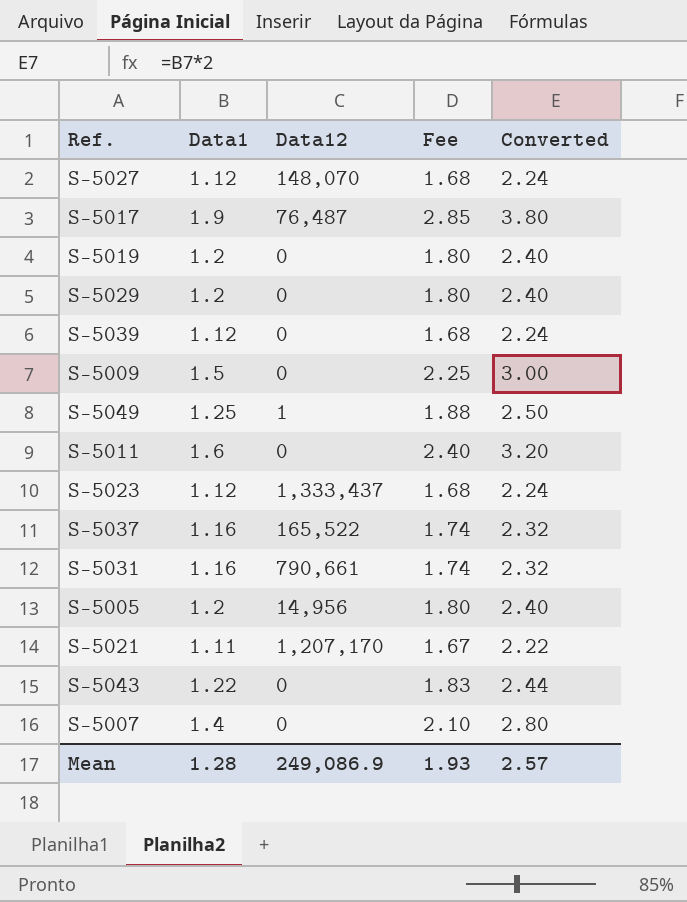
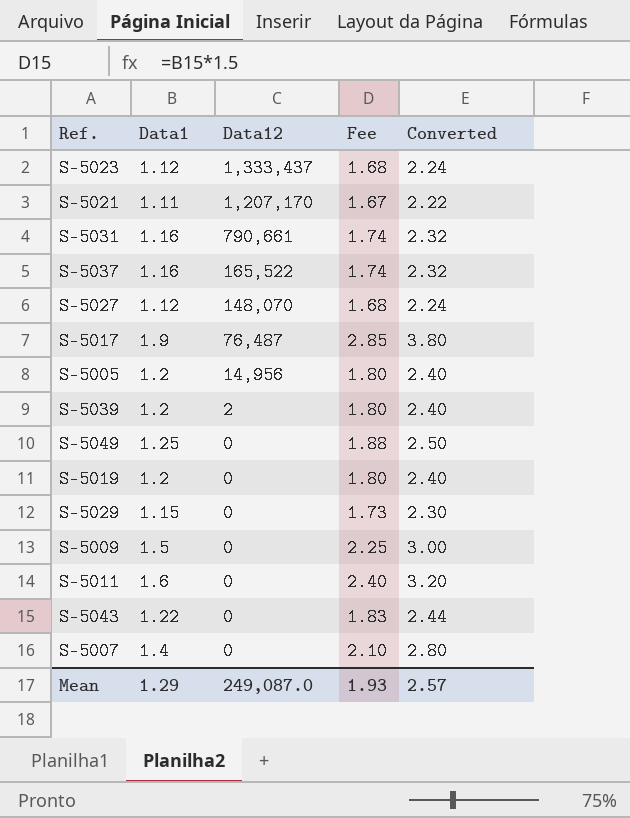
row order: none -> Data12 descending
S-5039 | Data1: 1.12 -> 1.2
S-5039 | Data12: 0 -> 2
S-5039 | Fee: 1.68 -> 1.80
S-5039 | Converted: 2.24 -> 2.40
S-5049 | Data12: 1 -> 0
S-5029 | Data1: 1.2 -> 1.15
S-5029 | Fee: 1.80 -> 1.73
S-5029 | Converted: 2.40 -> 2.30
Mean | Data1: 1.28 -> 1.29
Mean | Data12: 249,086.9 -> 249,087.0

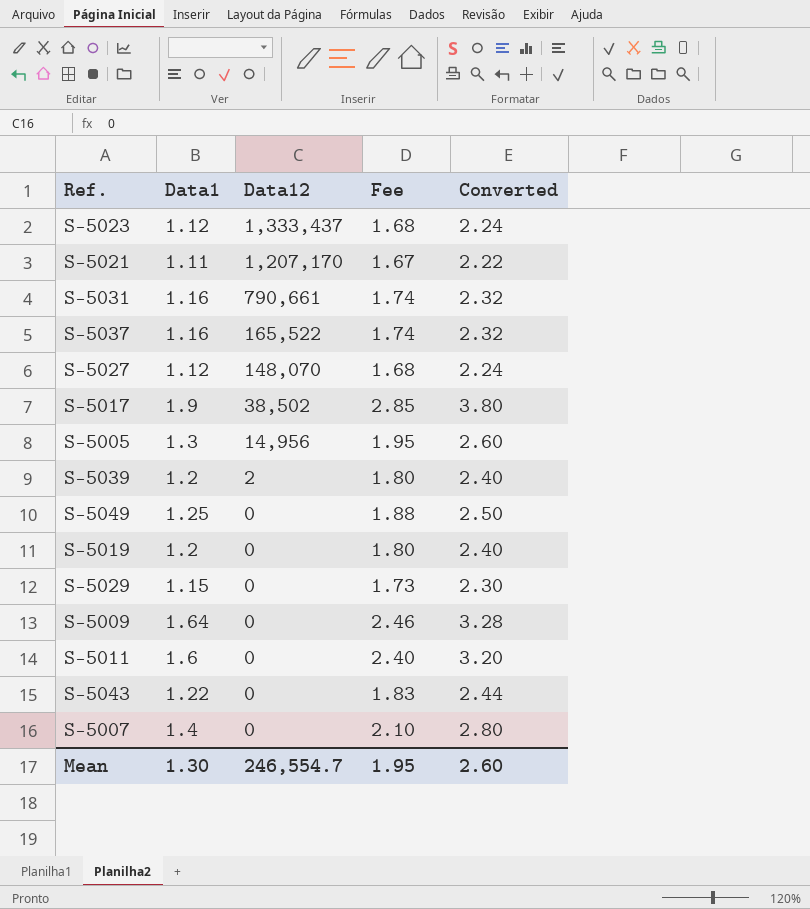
S-5017 | Data12: 76,487 -> 38,502
S-5005 | Data1: 1.2 -> 1.3
S-5005 | Fee: 1.80 -> 1.95
S-5005 | Converted: 2.40 -> 2.60
S-5009 | Data1: 1.5 -> 1.64
S-5009 | Fee: 2.25 -> 2.46
S-5009 | Converted: 3.00 -> 3.28
Mean | Data1: 1.29 -> 1.30
Mean | Data12: 249,087.0 -> 246,554.7
Mean | Fee: 1.93 -> 1.95
Mean | Converted: 2.57 -> 2.60

